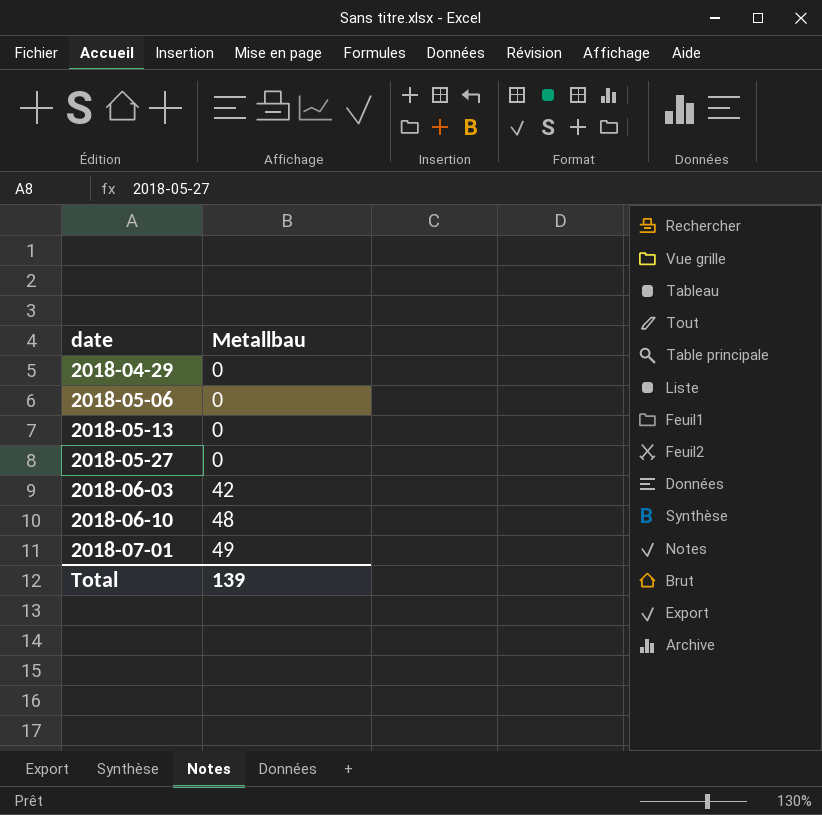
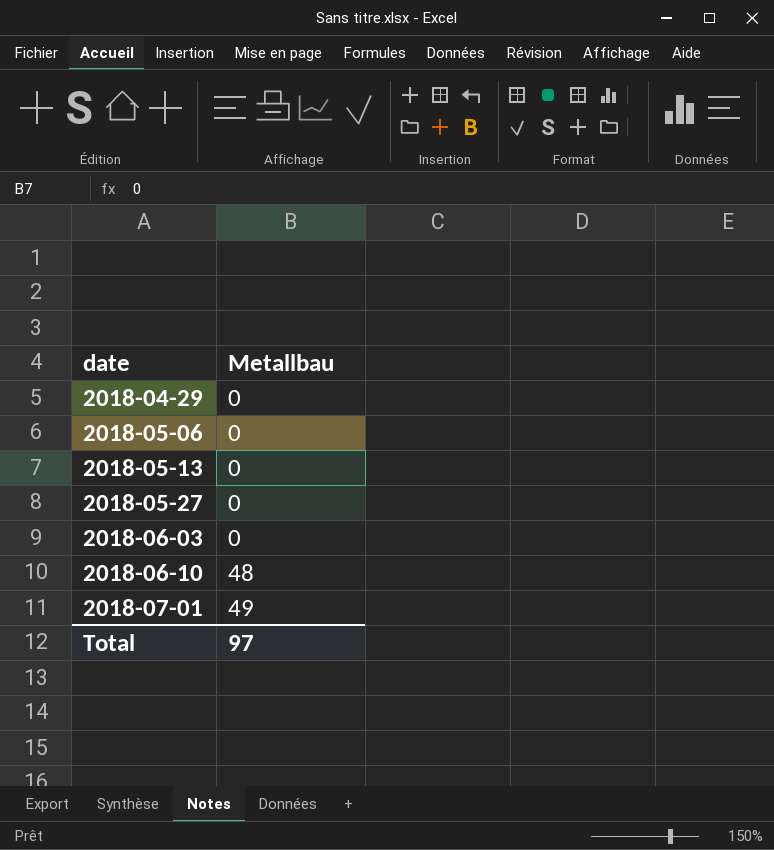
2018-06-03 | Metallbau: 42 -> 0
Total | Metallbau: 139 -> 97

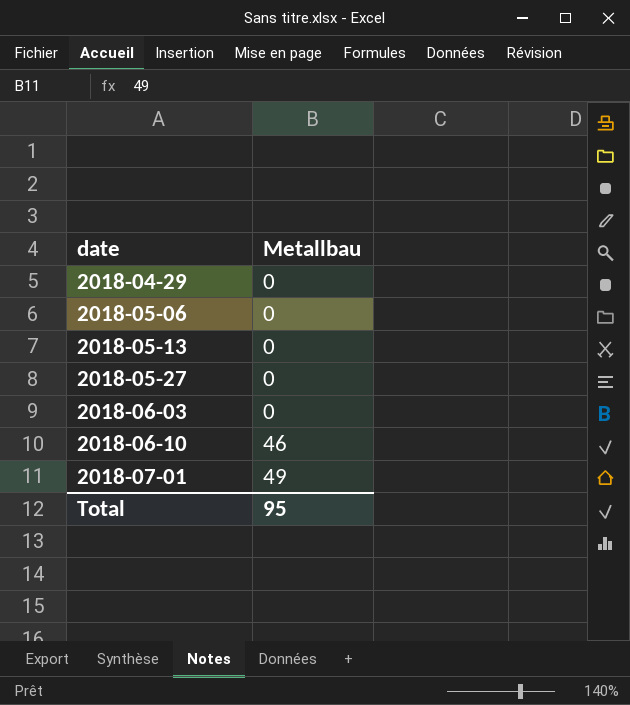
2018-06-10 | Metallbau: 48 -> 46
Total | Metallbau: 97 -> 95

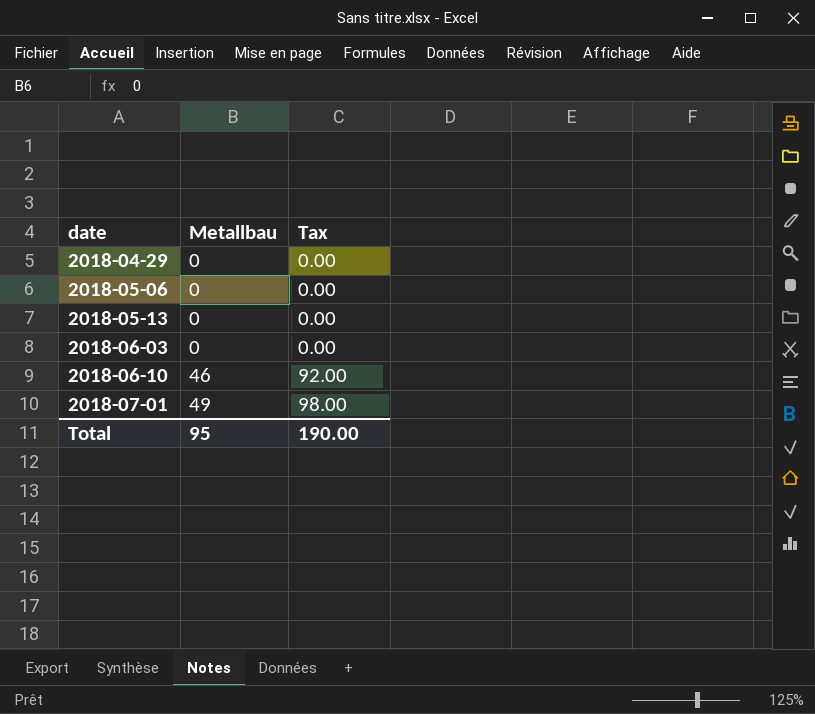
column Tax | formula: none -> [Metallbau] * 2
row 2018-05-27: 0 -> none

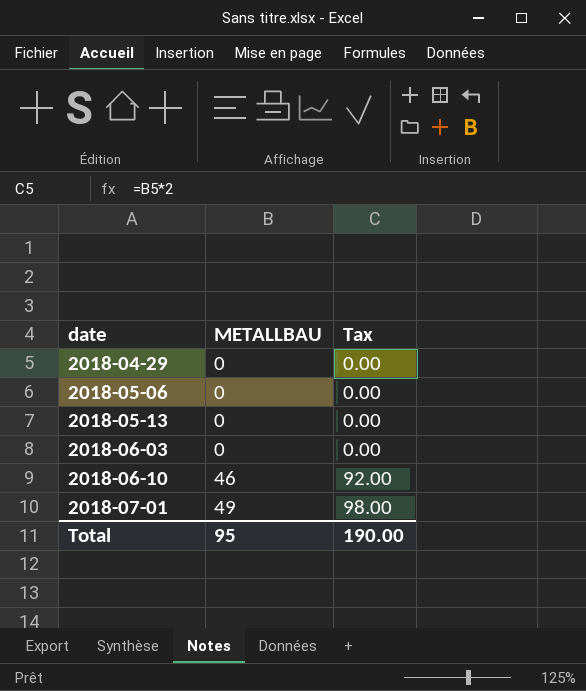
column name: Metallbau -> METALLBAU

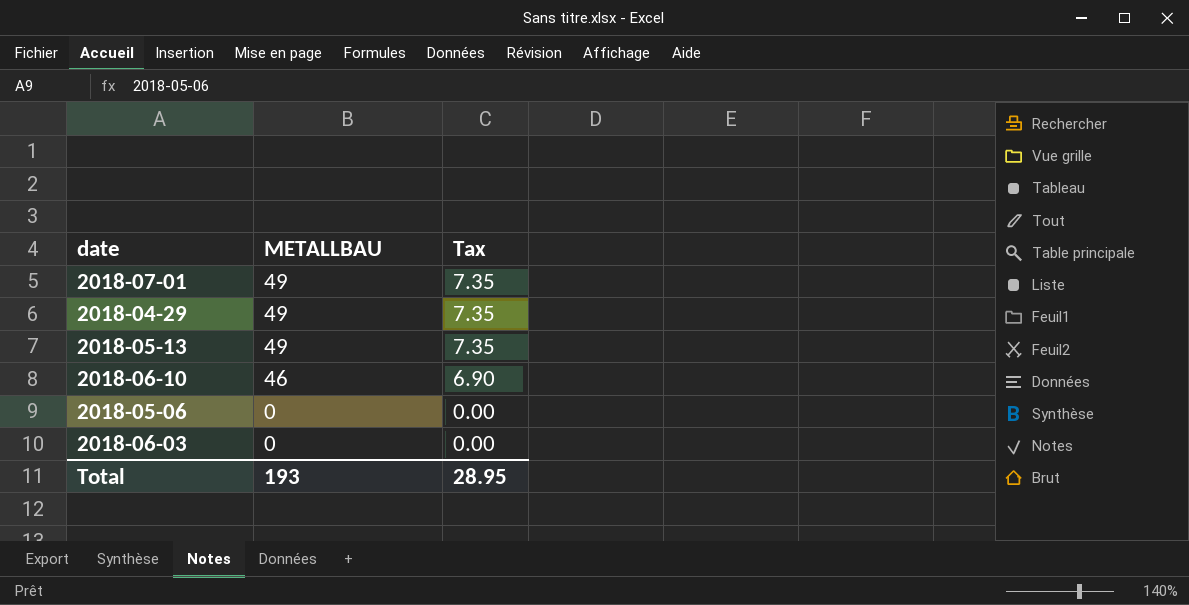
row order: date ascending -> METALLBAU descending
column Tax | formula: [METALLBAU] * 2 -> [METALLBAU] * 0.15
2018-04-29 | METALLBAU: 0 -> 49
2018-05-13 | METALLBAU: 0 -> 49
Total | METALLBAU: 95 -> 193
Total | Tax: 190.00 -> 28.95

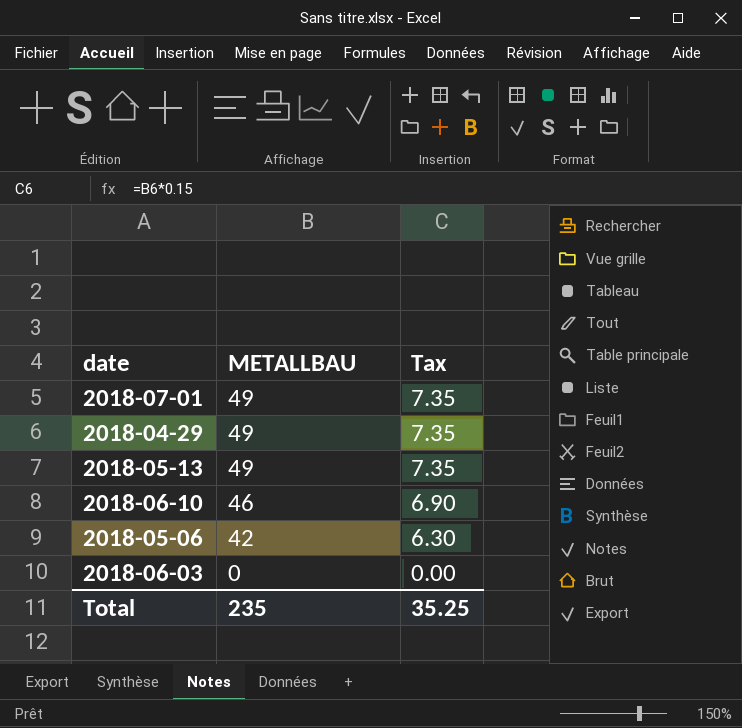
2018-05-06 | METALLBAU: 0 -> 42
2018-05-06 | Tax: 0.00 -> 6.30
Total | METALLBAU: 193 -> 235
Total | Tax: 28.95 -> 35.25

